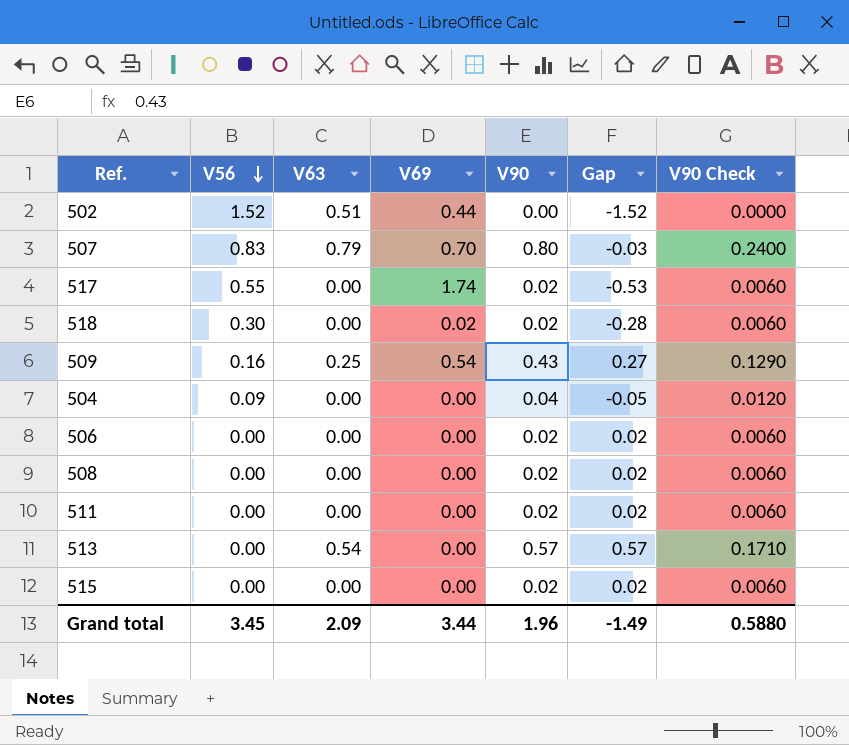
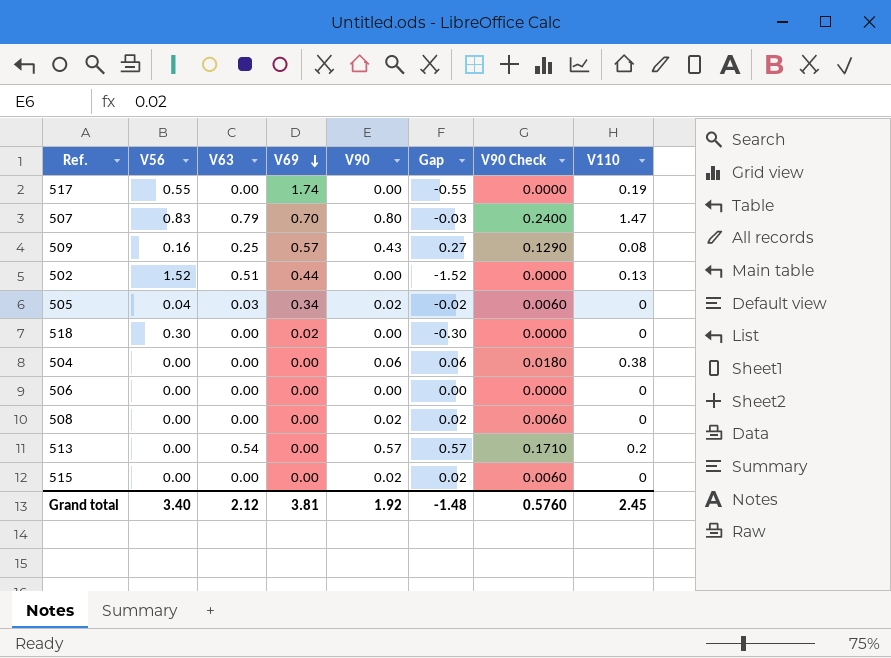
row order: V56 descending -> V69 descending
column V110 | position: none -> 8
row 511: 0.00 | 0.00 | 0.00 | 0.02 | 0.02 | 0.0060 -> none
517 | V90: 0.02 -> 0.00
517 | Gap: -0.53 -> -0.55
517 | V90 Check: 0.0060 -> 0.0000
509 | V69: 0.54 -> 0.57
row 505: none -> 0.04 | 0.03 | 0.34 | 0.02 | -0.02 | 0.0060 | 0
518 | V90: 0.02 -> 0.00
518 | Gap: -0.28 -> -0.30
518 | V90 Check: 0.0060 -> 0.0000
504 | V56: 0.09 -> 0.00
504 | V90: 0.04 -> 0.06
504 | Gap: -0.05 -> 0.06
504 | V90 Check: 0.0120 -> 0.0180
506 | V90: 0.02 -> 0.00
506 | Gap: 0.02 -> 0.00
506 | V90 Check: 0.0060 -> 0.0000
Grand total | V56: 3.45 -> 3.40
Grand total | V63: 2.09 -> 2.12
Grand total | V69: 3.44 -> 3.81
Grand total | V90: 1.96 -> 1.92
Grand total | Gap: -1.49 -> -1.48
Grand total | V90 Check: 0.5880 -> 0.5760

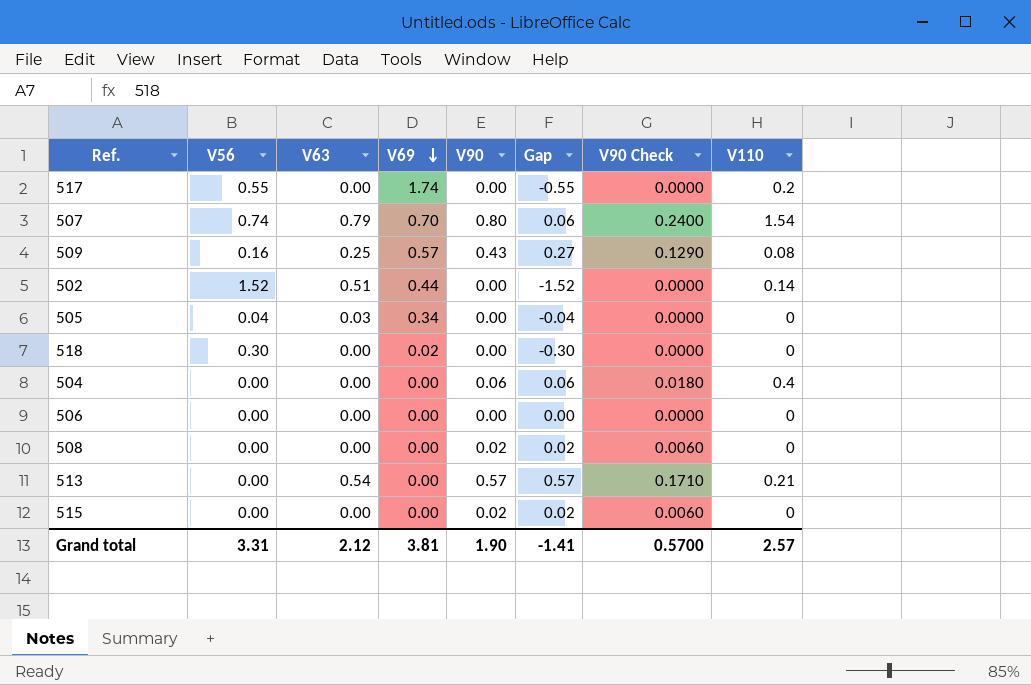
517 | V110: 0.19 -> 0.2
507 | V56: 0.83 -> 0.74
507 | Gap: -0.03 -> 0.06
507 | V110: 1.47 -> 1.54
502 | V110: 0.13 -> 0.14
505 | V90: 0.02 -> 0.00
505 | Gap: -0.02 -> -0.04
505 | V90 Check: 0.0060 -> 0.0000
504 | V110: 0.38 -> 0.4
513 | V110: 0.2 -> 0.21
Grand total | V56: 3.40 -> 3.31
Grand total | V90: 1.92 -> 1.90
Grand total | Gap: -1.48 -> -1.41
Grand total | V90 Check: 0.5760 -> 0.5700
Grand total | V110: 2.45 -> 2.57

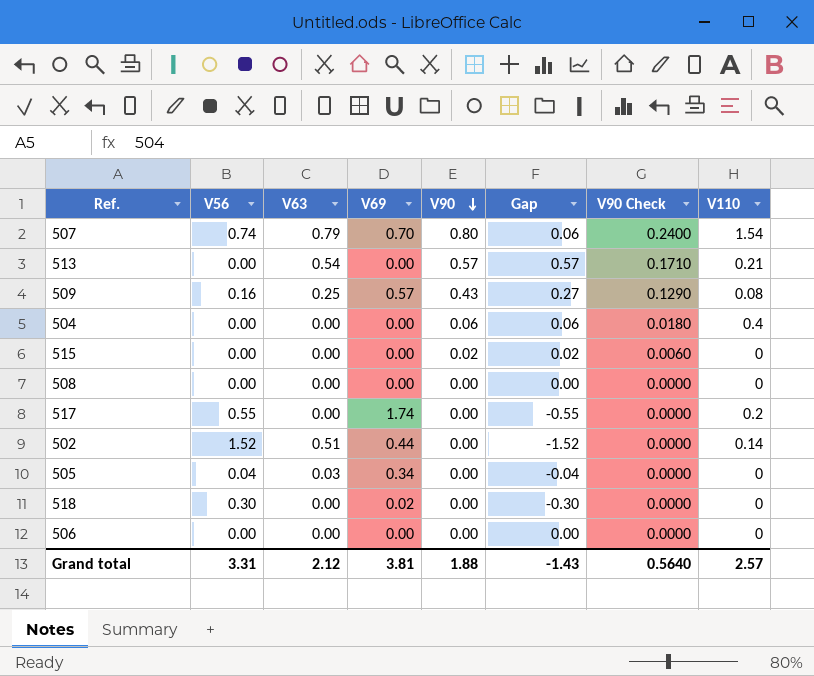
row order: V69 descending -> V90 descending
508 | V90: 0.02 -> 0.00
508 | Gap: 0.02 -> 0.00
508 | V90 Check: 0.0060 -> 0.0000
Grand total | V90: 1.90 -> 1.88
Grand total | Gap: -1.41 -> -1.43
Grand total | V90 Check: 0.5700 -> 0.5640

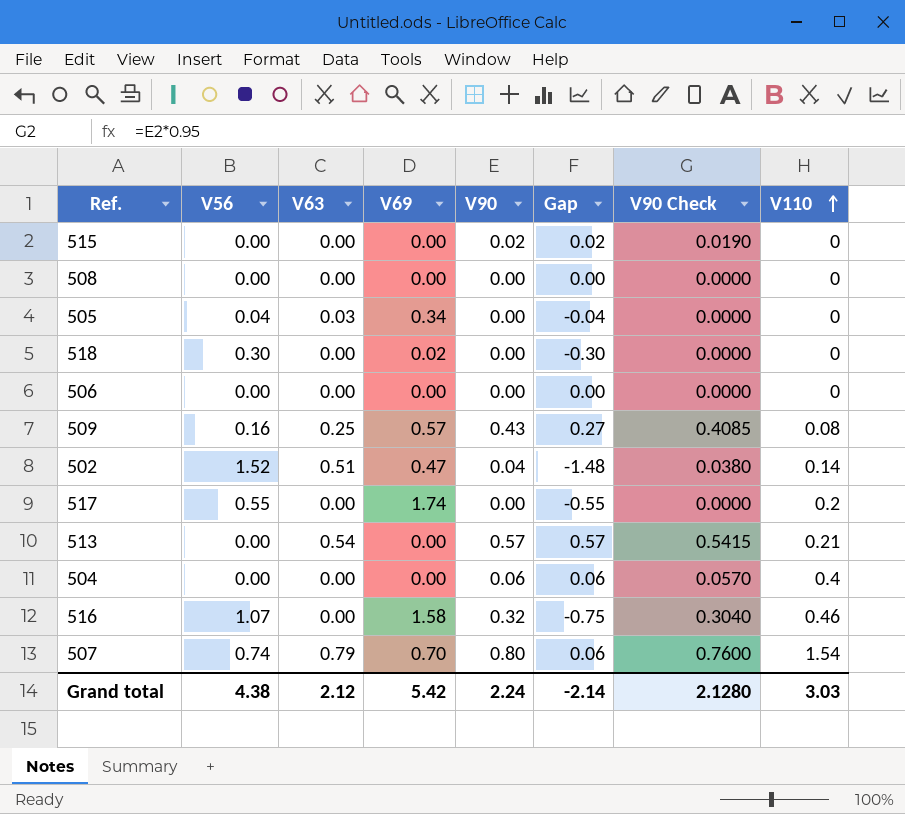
row order: V90 descending -> V110 ascending
column V90 Check | formula: [V90] * 0.3 -> [V90] * 0.95
502 | V69: 0.44 -> 0.47
502 | V90: 0.00 -> 0.04
502 | Gap: -1.52 -> -1.48
row 516: none -> 1.07 | 0.00 | 1.58 | 0.32 | -0.75 | 0.3040 | 0.46
Grand total | V56: 3.31 -> 4.38
Grand total | V69: 3.81 -> 5.42
Grand total | V90: 1.88 -> 2.24
Grand total | Gap: -1.43 -> -2.14
Grand total | V90 Check: 0.5640 -> 2.1280
Grand total | V110: 2.57 -> 3.03

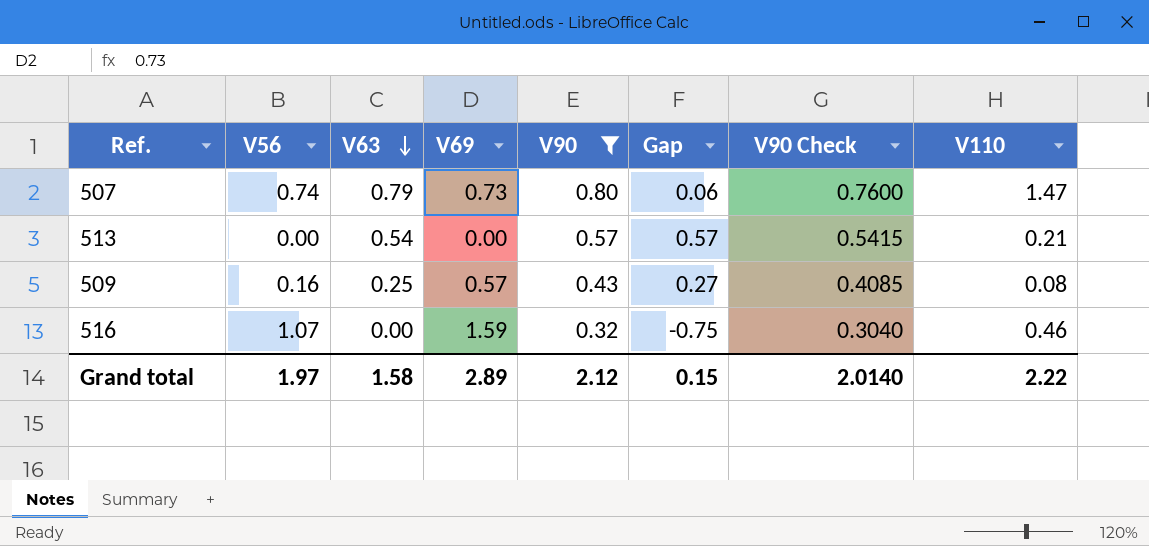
filter: none -> V90 >= 0.32
row order: V110 ascending -> V63 descending
507 | V69: 0.70 -> 0.73
507 | V110: 1.54 -> 1.47
516 | V69: 1.58 -> 1.59
Grand total | V56: 4.38 -> 1.97
Grand total | V63: 2.12 -> 1.58
Grand total | V69: 5.42 -> 2.89
Grand total | V90: 2.24 -> 2.12
Grand total | Gap: -2.14 -> 0.15
Grand total | V90 Check: 2.1280 -> 2.0140
Grand total | V110: 3.03 -> 2.22

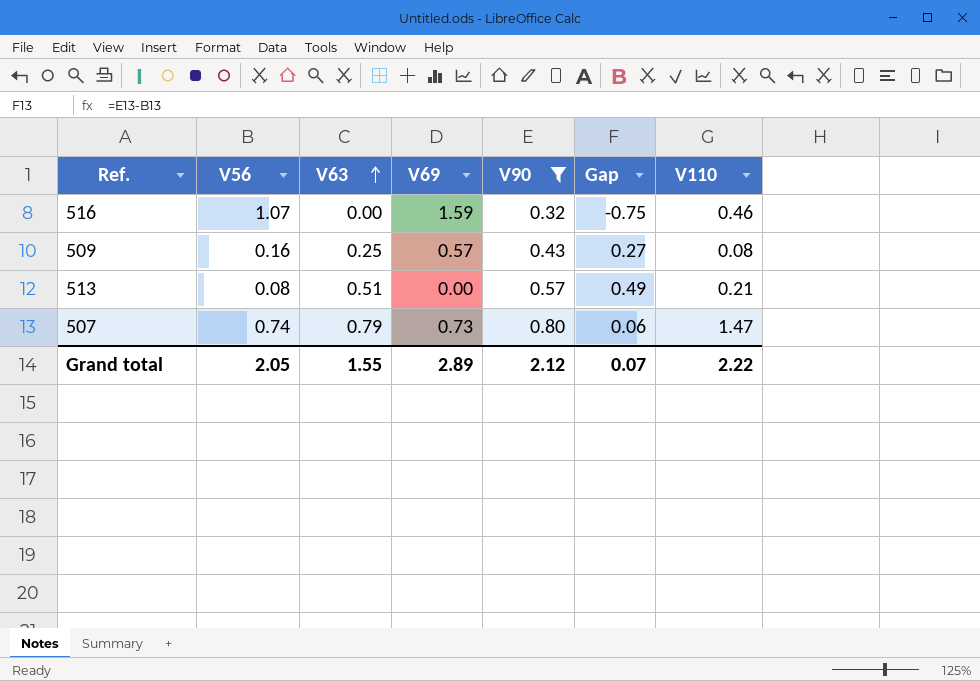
row order: V63 descending -> V63 ascending
column V90 Check | formula: [V90] * 0.95 -> none
513 | V56: 0.00 -> 0.08
513 | V63: 0.54 -> 0.51
513 | Gap: 0.57 -> 0.49
Grand total | V56: 1.97 -> 2.05
Grand total | V63: 1.58 -> 1.55
Grand total | Gap: 0.15 -> 0.07

